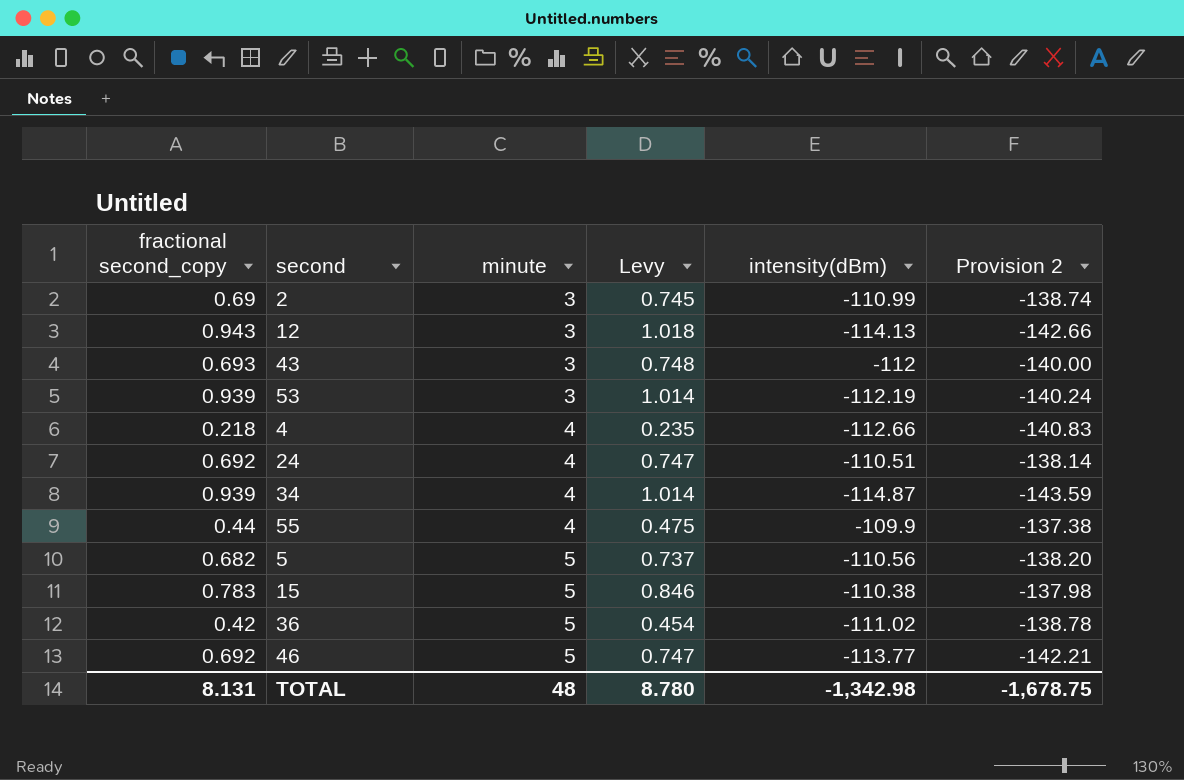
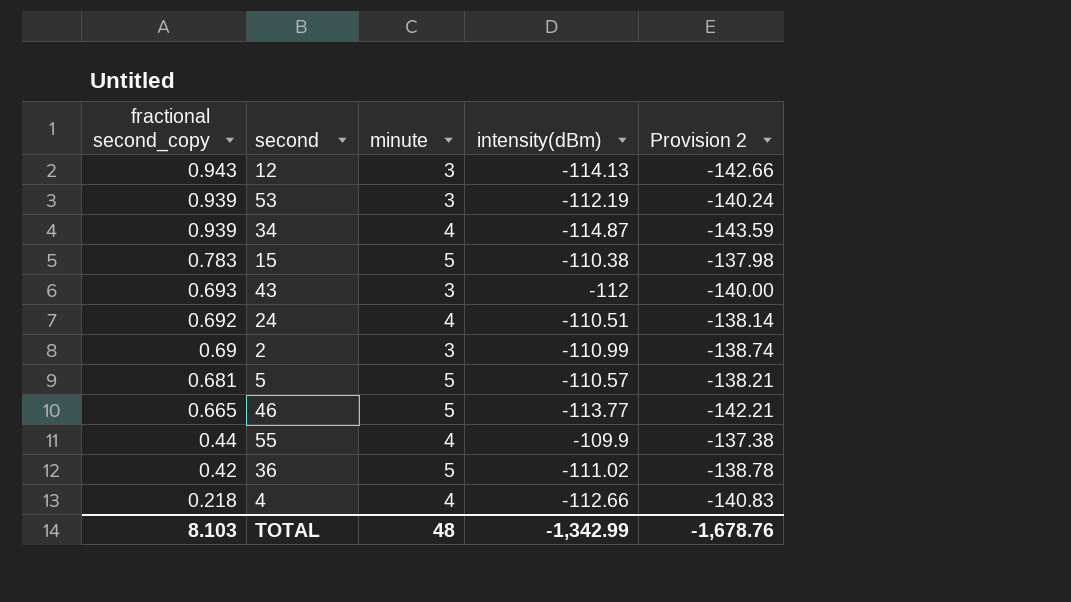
row order: minute ascending -> fractional second_copy descending
column Levy | formula: [fractional second_copy] * 1.08 -> none
5 | fractional second_copy: 0.682 -> 0.681
5 | intensity(dBm): -110.56 -> -110.57
5 | Provision 2: -138.20 -> -138.21
46 | fractional second_copy: 0.692 -> 0.665
TOTAL | fractional second_copy: 8.131 -> 8.103
TOTAL | intensity(dBm): -1,342.98 -> -1,342.99
TOTAL | Provision 2: -1,678.75 -> -1,678.76

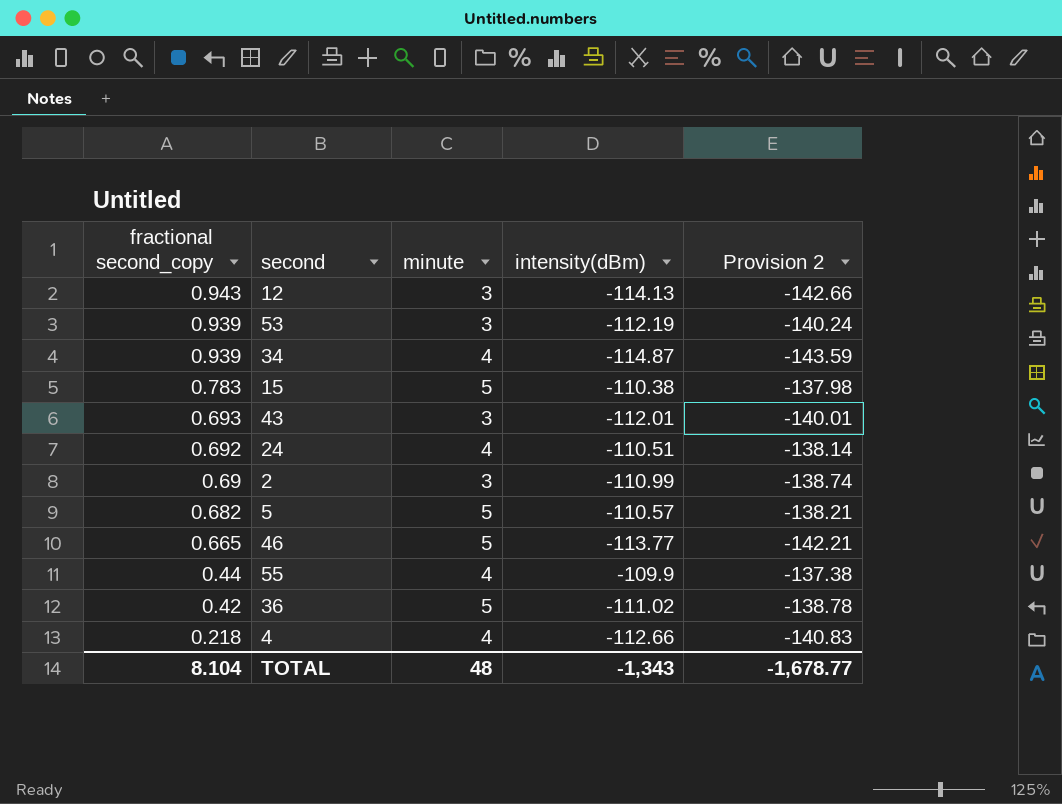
43 | intensity(dBm): -112 -> -112.01
43 | Provision 2: -140.00 -> -140.01
5 | fractional second_copy: 0.681 -> 0.682
TOTAL | fractional second_copy: 8.103 -> 8.104
TOTAL | intensity(dBm): -1,342.99 -> -1,343
TOTAL | Provision 2: -1,678.76 -> -1,678.77

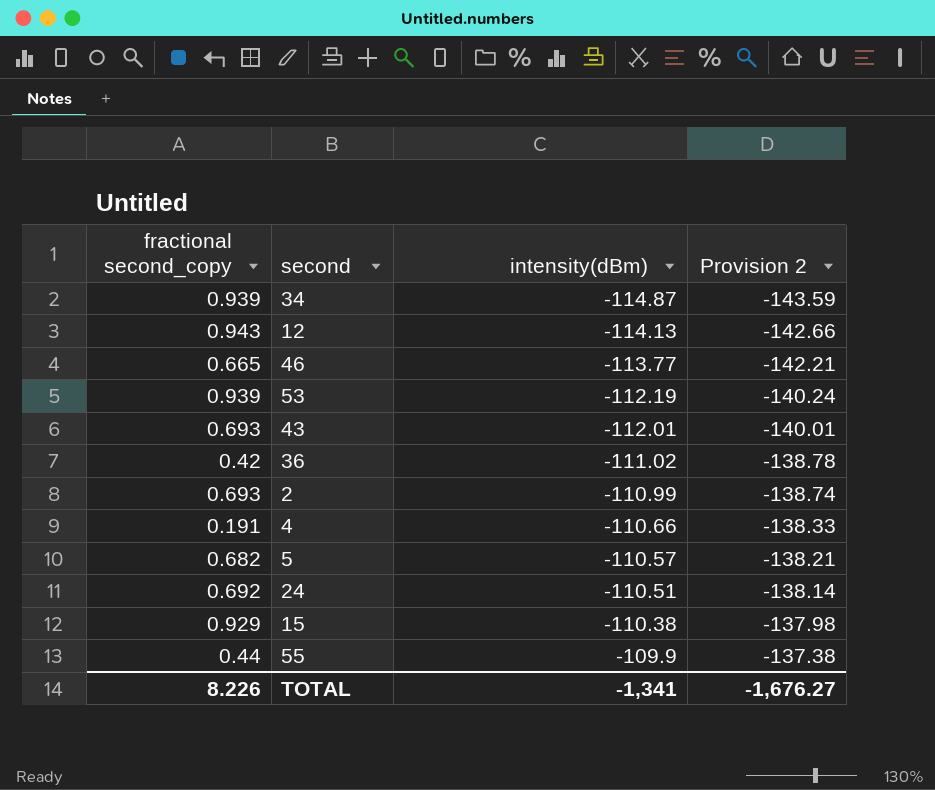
row order: fractional second_copy descending -> intensity(dBm) ascending
column minute | position: 3 -> none
2 | fractional second_copy: 0.69 -> 0.693
4 | fractional second_copy: 0.218 -> 0.191
4 | intensity(dBm): -112.66 -> -110.66
4 | Provision 2: -140.83 -> -138.33
15 | fractional second_copy: 0.783 -> 0.929
TOTAL | fractional second_copy: 8.104 -> 8.226
TOTAL | intensity(dBm): -1,343 -> -1,341
TOTAL | Provision 2: -1,678.77 -> -1,676.27

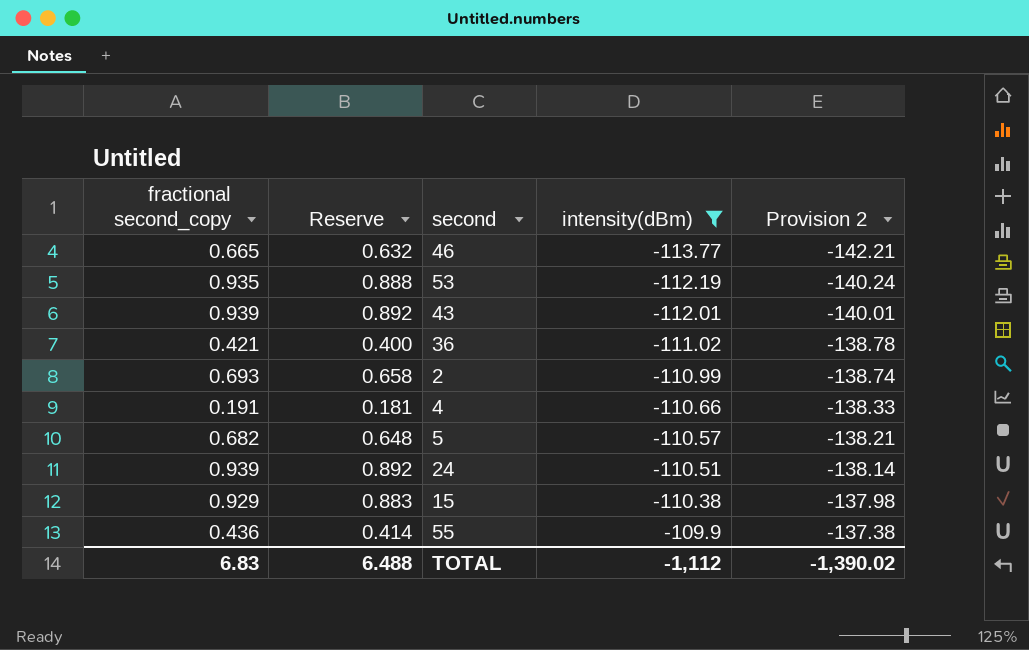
filter: none -> intensity(dBm) >= -113.77
column Reserve | formula: none -> [fractional second_copy] * 0.95
53 | fractional second_copy: 0.939 -> 0.935
43 | fractional second_copy: 0.693 -> 0.939
36 | fractional second_copy: 0.42 -> 0.421
24 | fractional second_copy: 0.692 -> 0.939
55 | fractional second_copy: 0.44 -> 0.436
TOTAL | fractional second_copy: 8.226 -> 6.83
TOTAL | intensity(dBm): -1,341 -> -1,112
TOTAL | Provision 2: -1,676.27 -> -1,390.02

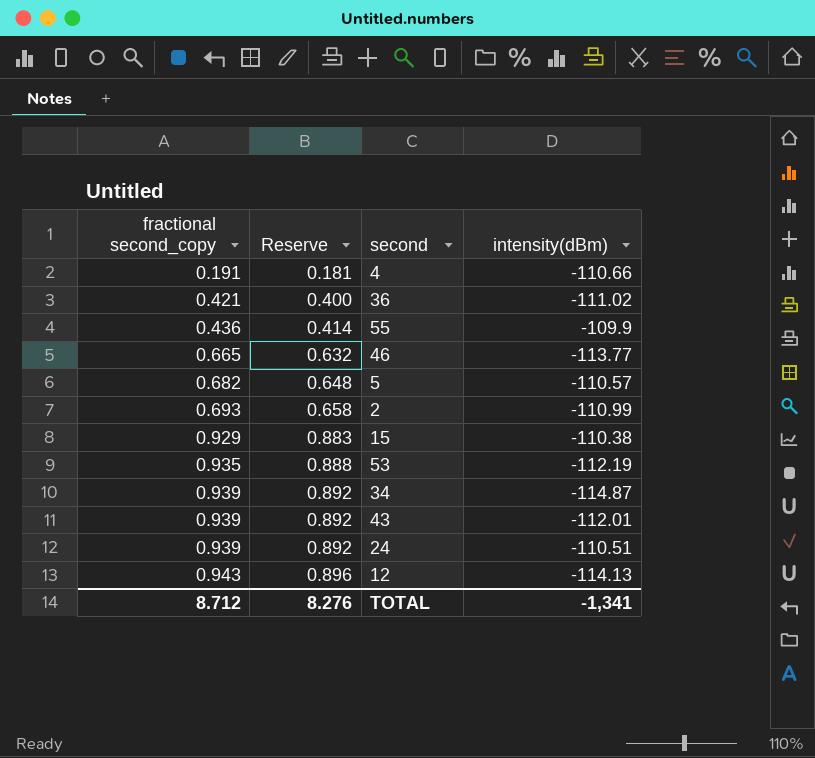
filter: intensity(dBm) >= -113.77 -> none
row order: intensity(dBm) ascending -> fractional second_copy ascending
column Provision 2 | formula: [intensity(dBm)] * 1.25 -> none
TOTAL | fractional second_copy: 6.83 -> 8.712
TOTAL | Reserve: 6.488 -> 8.276
TOTAL | intensity(dBm): -1,112 -> -1,341

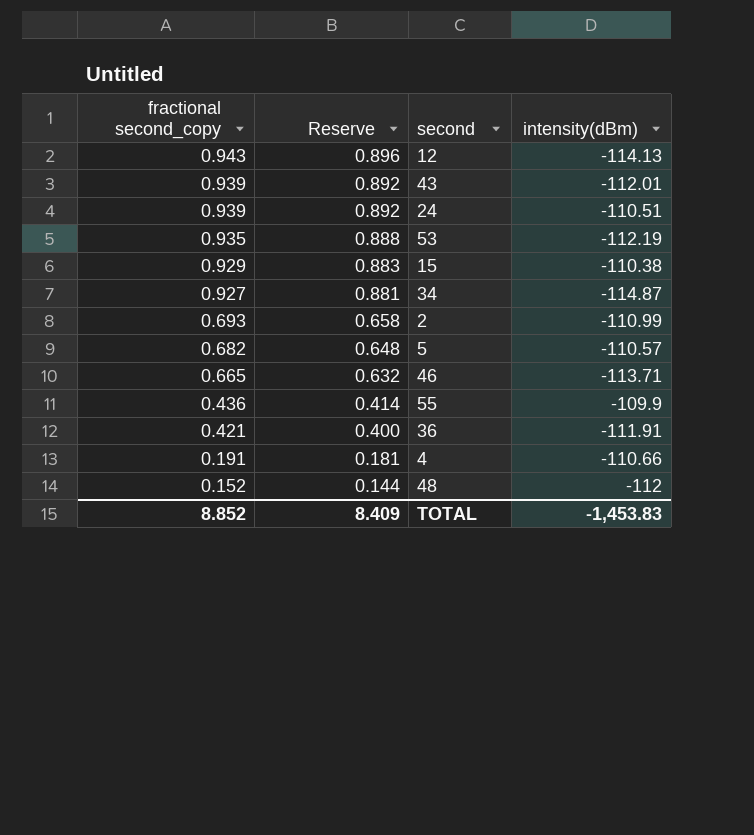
row order: fractional second_copy ascending -> fractional second_copy descending
34 | fractional second_copy: 0.939 -> 0.927
34 | Reserve: 0.892 -> 0.881
46 | intensity(dBm): -113.77 -> -113.71
36 | intensity(dBm): -111.02 -> -111.91
row 48: none -> 0.152 | 0.144 | -112
TOTAL | fractional second_copy: 8.712 -> 8.852
TOTAL | Reserve: 8.276 -> 8.409
TOTAL | intensity(dBm): -1,341 -> -1,453.83

